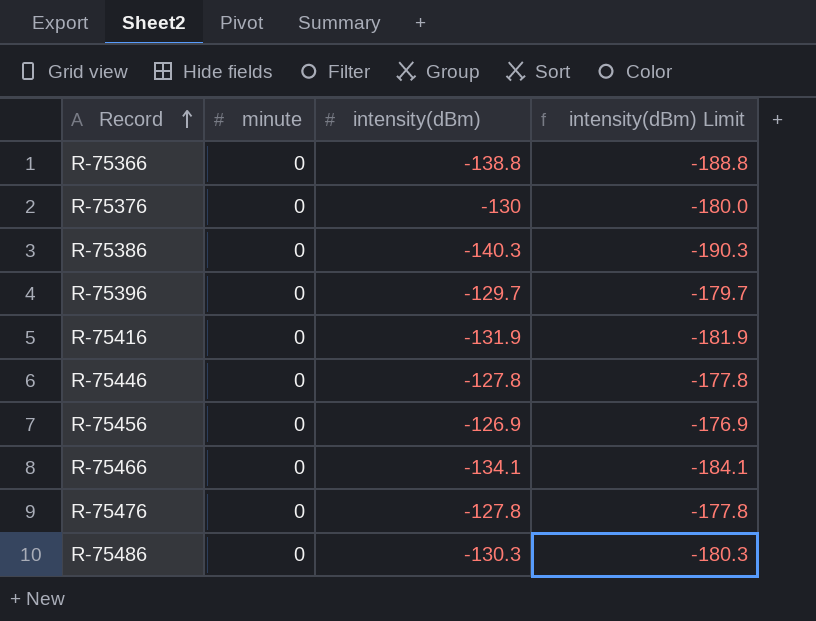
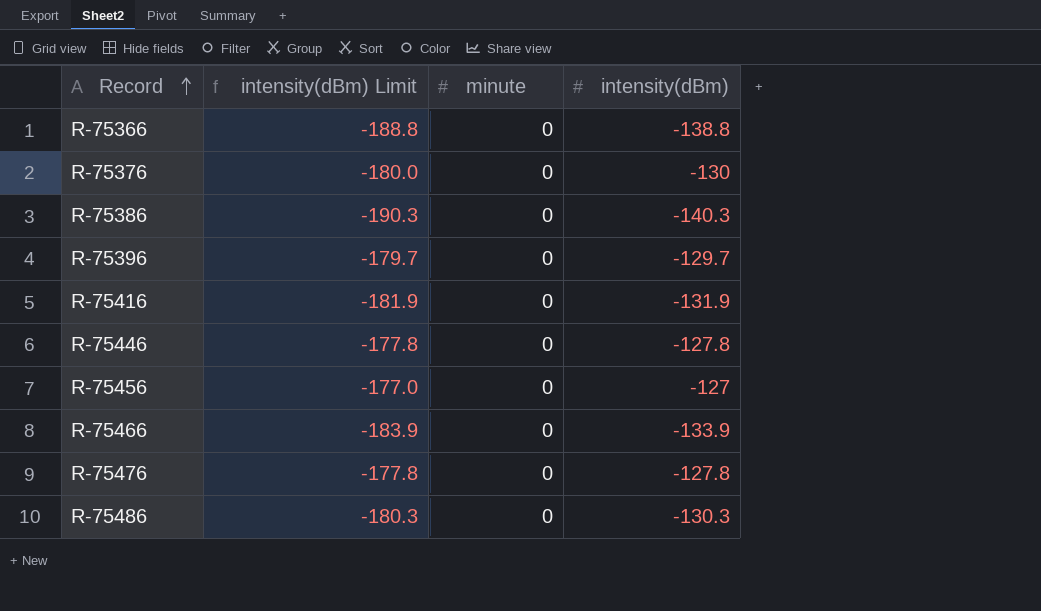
column intensity(dBm) Limit | position: 4 -> 2
R-75456 | intensity(dBm) Limit: -176.9 -> -177.0
R-75456 | intensity(dBm): -126.9 -> -127
R-75466 | intensity(dBm) Limit: -184.1 -> -183.9
R-75466 | intensity(dBm): -134.1 -> -133.9

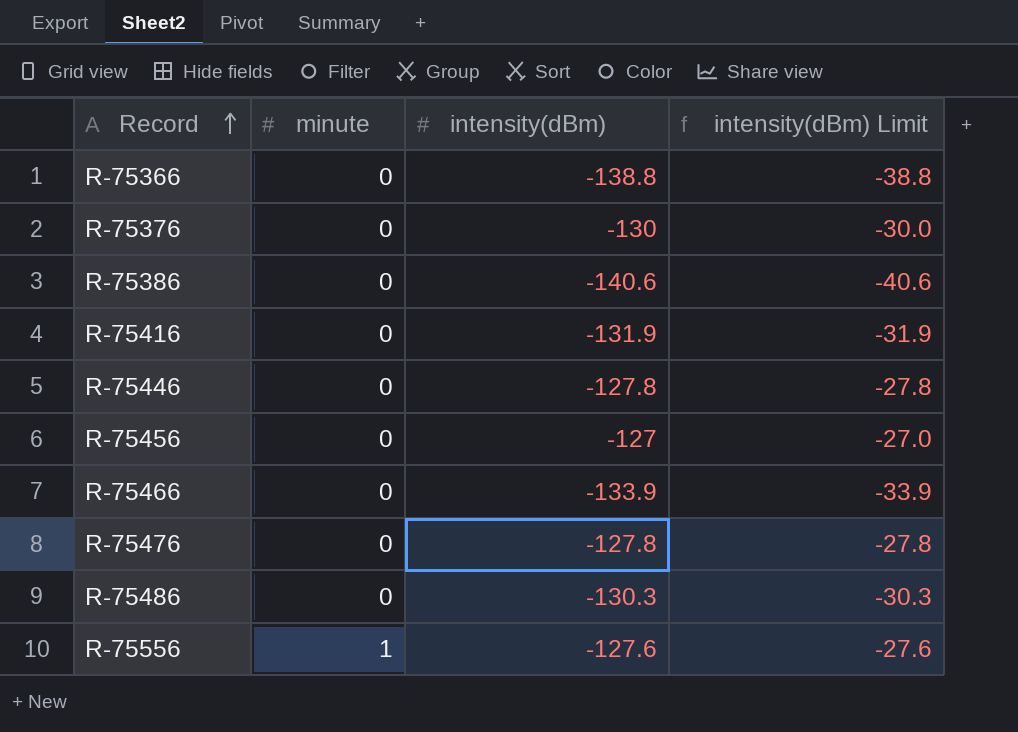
column intensity(dBm) Limit | formula: [intensity(dBm)] - 50 -> [intensity(dBm)] + 100
column intensity(dBm) Limit | position: 2 -> 4
row R-75396: -179.7 | 0 | -129.7 -> none
R-75386 | intensity(dBm): -140.3 -> -140.6
row R-75556: none -> 1 | -127.6 | -27.6

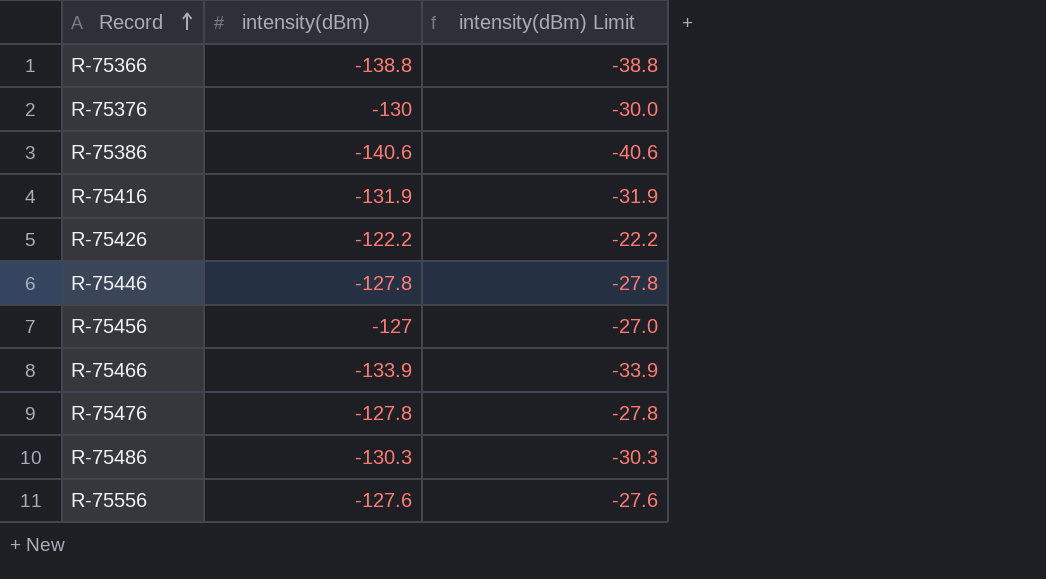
column minute | position: 2 -> none
row R-75426: none -> -122.2 | -22.2

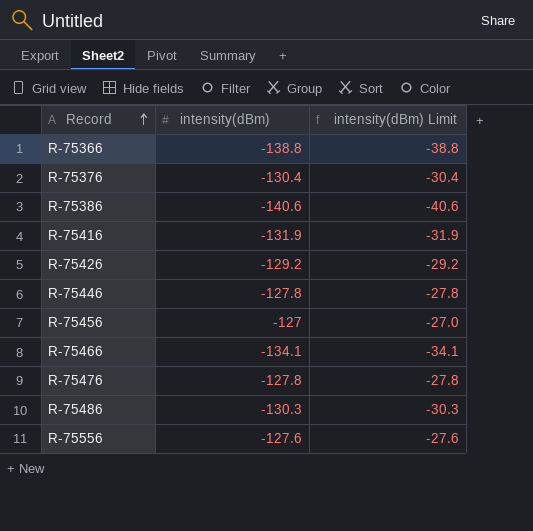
R-75376 | intensity(dBm): -130 -> -130.4
R-75376 | intensity(dBm) Limit: -30.0 -> -30.4
R-75426 | intensity(dBm): -122.2 -> -129.2
R-75426 | intensity(dBm) Limit: -22.2 -> -29.2
R-75466 | intensity(dBm): -133.9 -> -134.1
R-75466 | intensity(dBm) Limit: -33.9 -> -34.1

